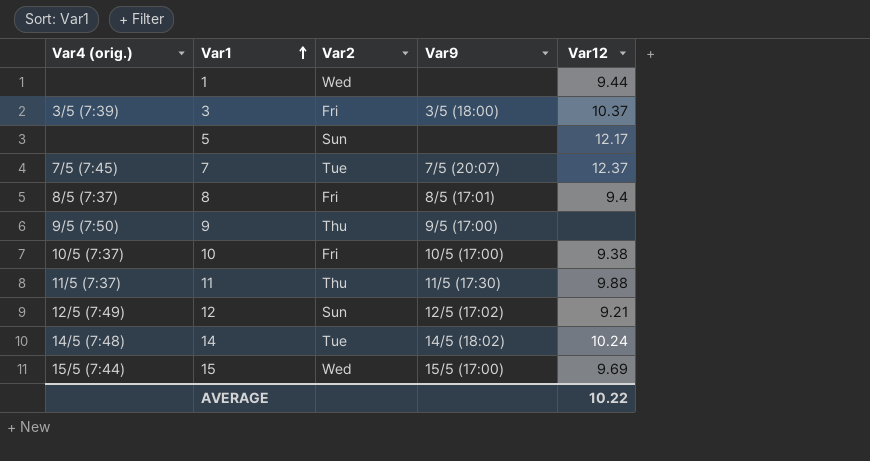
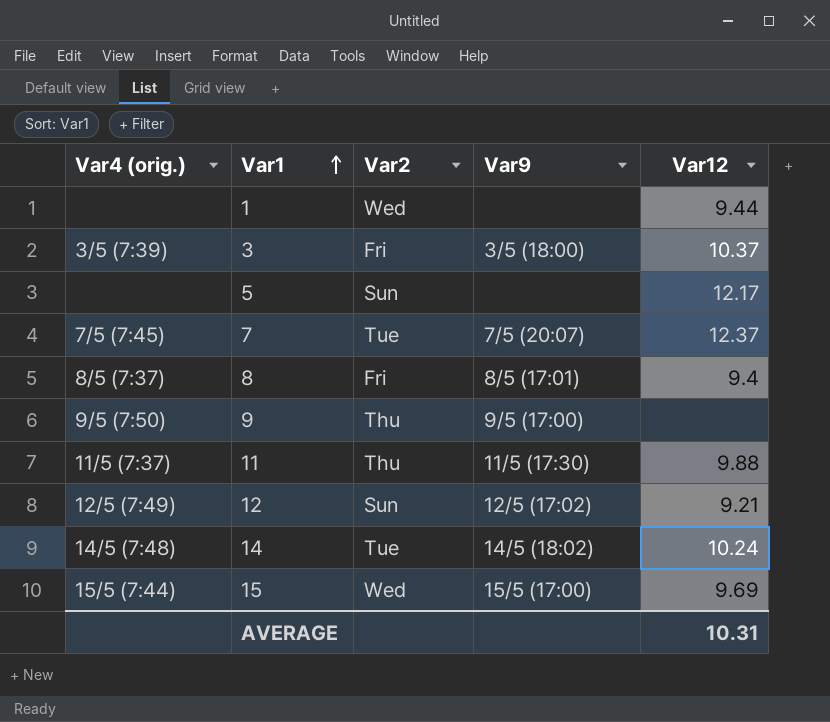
row 10: 10/5 (7:37) | Fri | 10/5 (17:00) | 9.38 -> none
AVERAGE | Var12: 10.22 -> 10.31

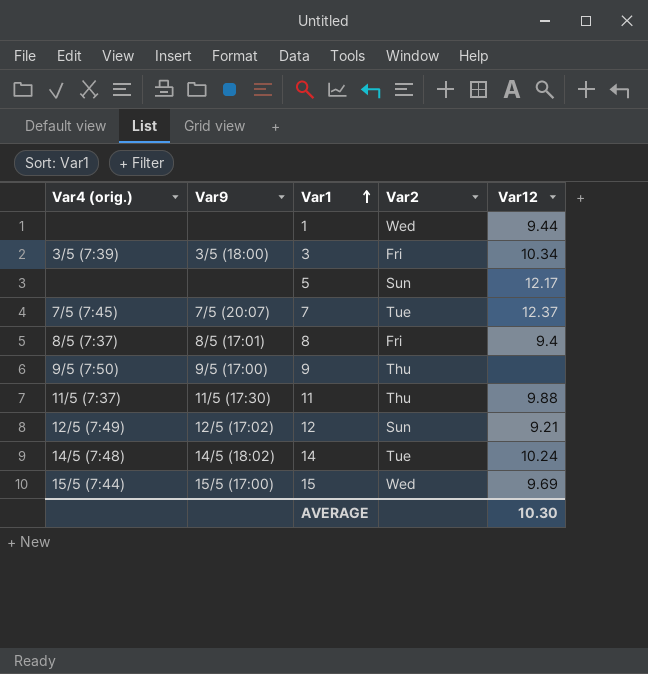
column Var9 | position: 4 -> 2
3 | Var12: 10.37 -> 10.34
AVERAGE | Var12: 10.31 -> 10.30

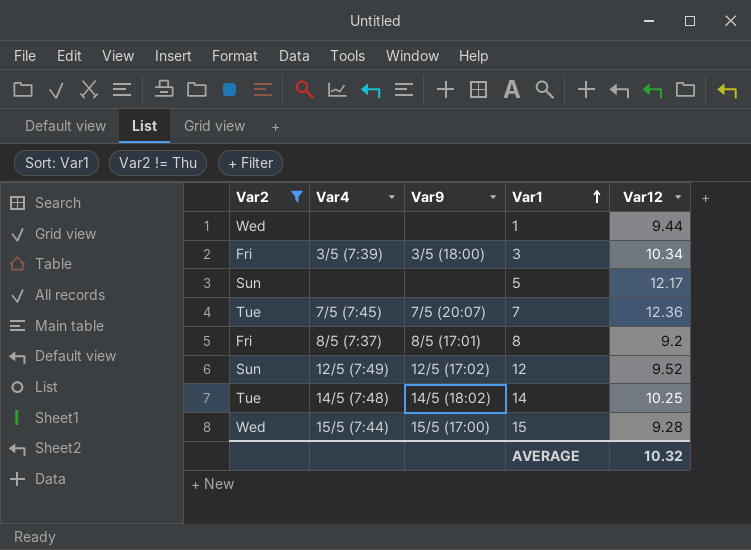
filter: none -> Var2 != Thu
column Var2 | position: 4 -> 1
column name: Var4 (orig.) -> Var4
7 | Var12: 12.37 -> 12.36
8 | Var12: 9.4 -> 9.2
12 | Var12: 9.21 -> 9.52
14 | Var12: 10.24 -> 10.25
15 | Var12: 9.69 -> 9.28
AVERAGE | Var12: 10.30 -> 10.32

